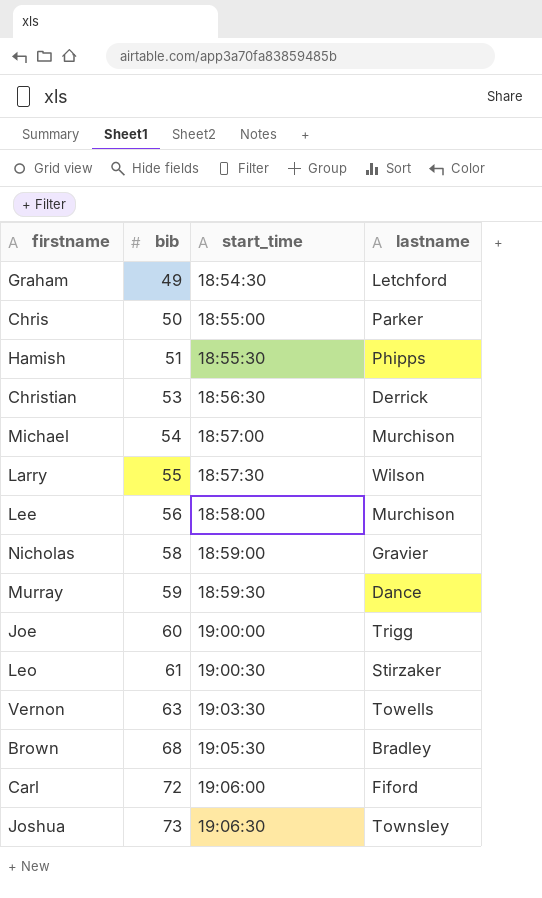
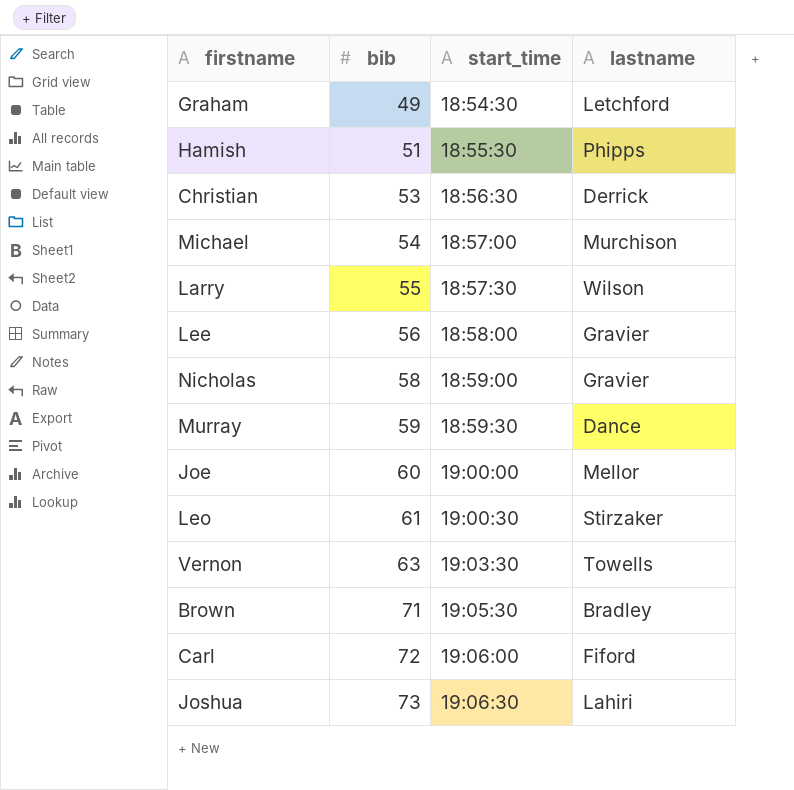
row Chris: 50 | 18:55:00 | Parker -> none
Lee | lastname: Murchison -> Gravier
Joe | lastname: Trigg -> Mellor
Brown | bib: 68 -> 71
Joshua | lastname: Townsley -> Lahiri

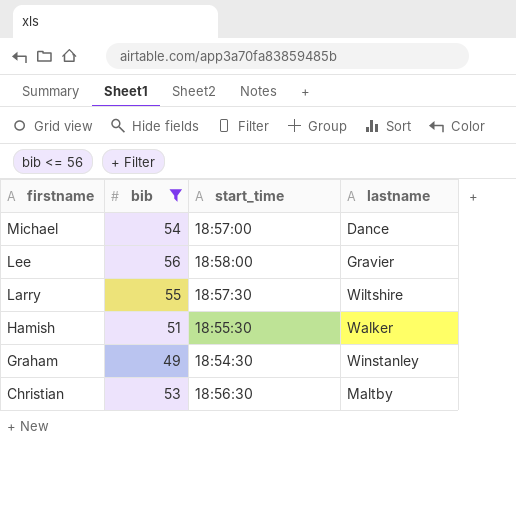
filter: none -> bib <= 56
row order: bib ascending -> firstname descending
Michael | lastname: Murchison -> Dance
Larry | lastname: Wilson -> Wiltshire
Hamish | lastname: Phipps -> Walker
Graham | lastname: Letchford -> Winstanley
Christian | lastname: Derrick -> Maltby

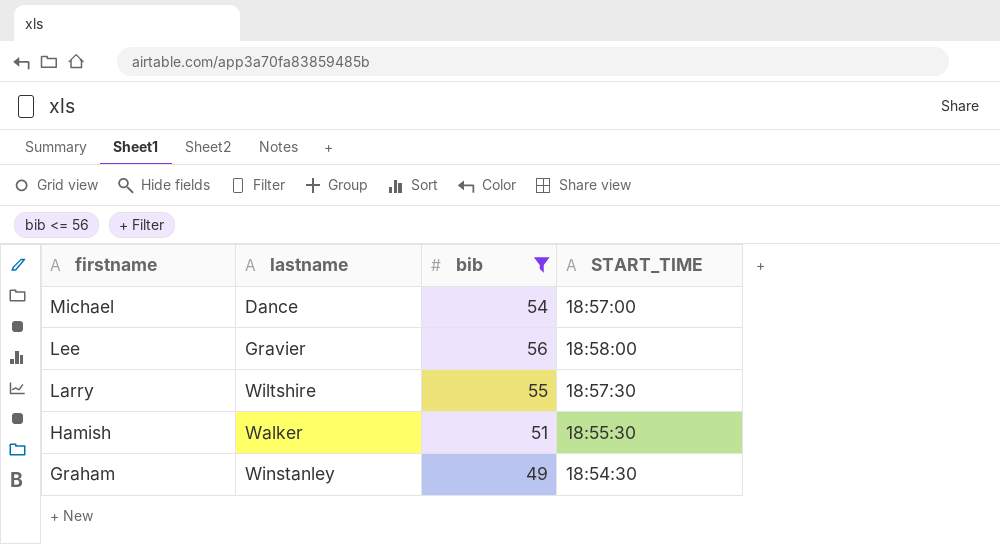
column lastname | position: 4 -> 2
column name: start_time -> START_TIME
row Christian: 53 | 18:56:30 | Maltby -> none

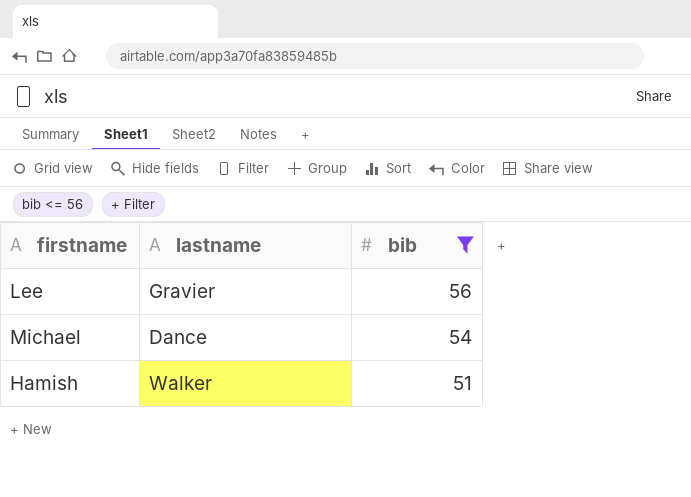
row order: firstname descending -> bib descending
column START_TIME | position: 4 -> none
row Larry: Wiltshire | 55 | 18:57:30 -> none
row Graham: Winstanley | 49 | 18:54:30 -> none

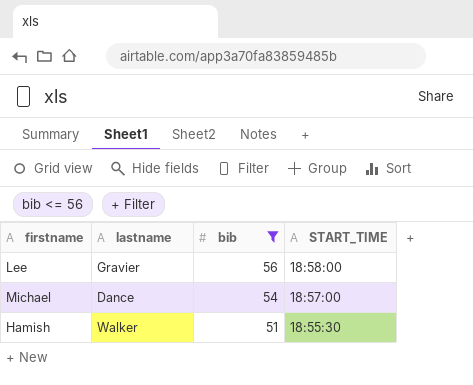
column START_TIME | position: none -> 4

